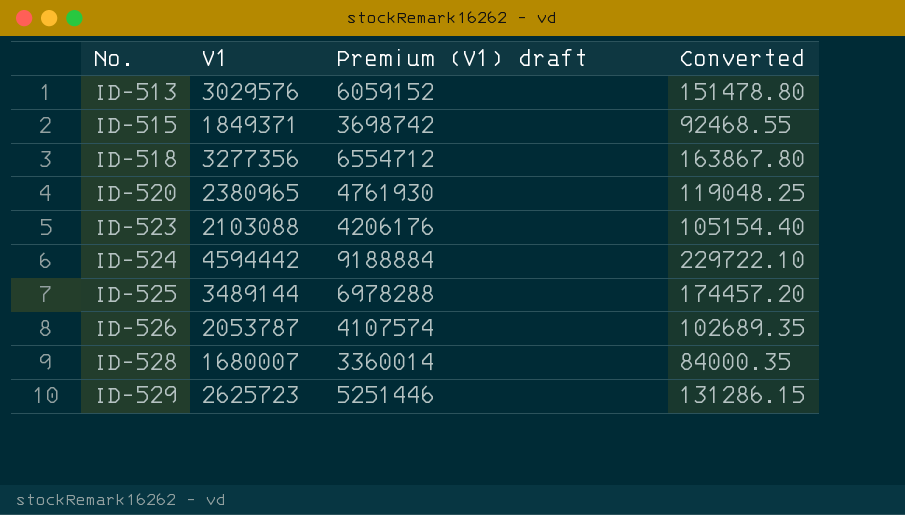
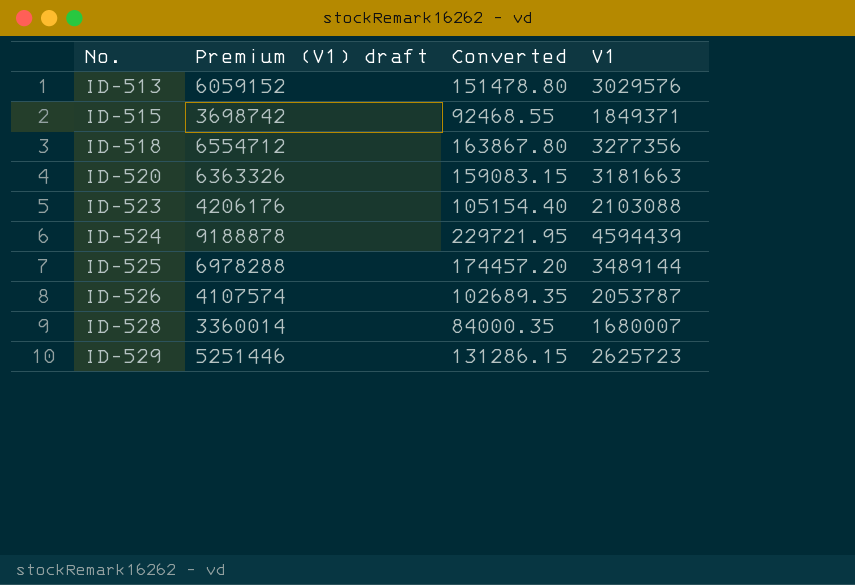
column V1 | position: 2 -> 4
ID-520 | Premium (V1) draft: 4761930 -> 6363326
ID-520 | Converted: 119048.25 -> 159083.15
ID-520 | V1: 2380965 -> 3181663
ID-524 | Premium (V1) draft: 9188884 -> 9188878
ID-524 | Converted: 229722.10 -> 229721.95
ID-524 | V1: 4594442 -> 4594439

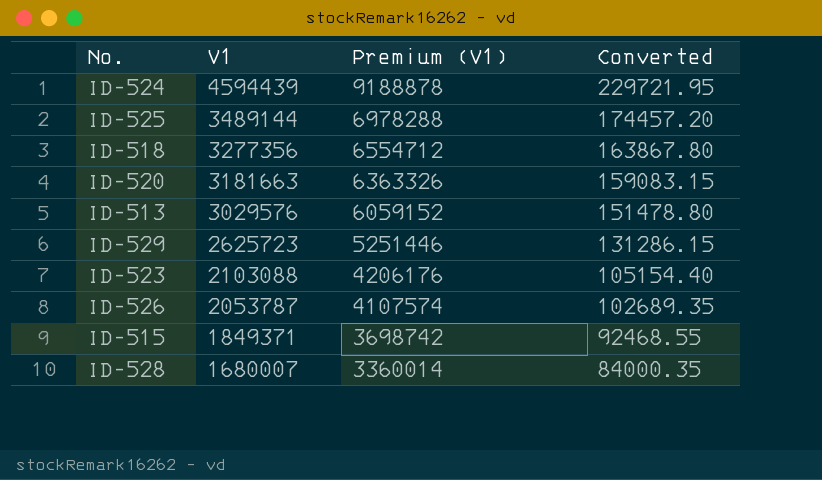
row order: No. ascending -> V1 descending
column V1 | position: 4 -> 2
column name: Premium (V1) draft -> Premium (V1)

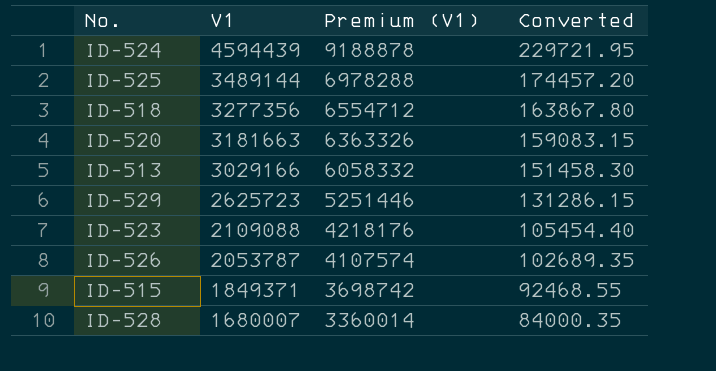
ID-513 | V1: 3029576 -> 3029166
ID-513 | Premium (V1): 6059152 -> 6058332
ID-513 | Converted: 151478.80 -> 151458.30
ID-523 | V1: 2103088 -> 2109088
ID-523 | Premium (V1): 4206176 -> 4218176
ID-523 | Converted: 105154.40 -> 105454.40

